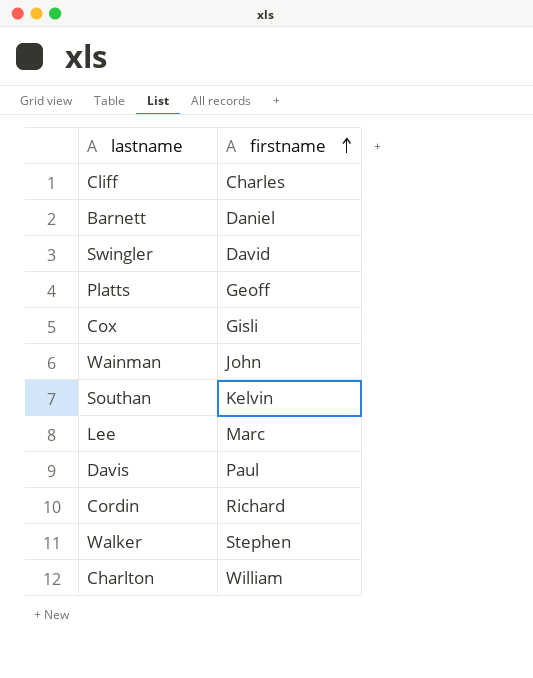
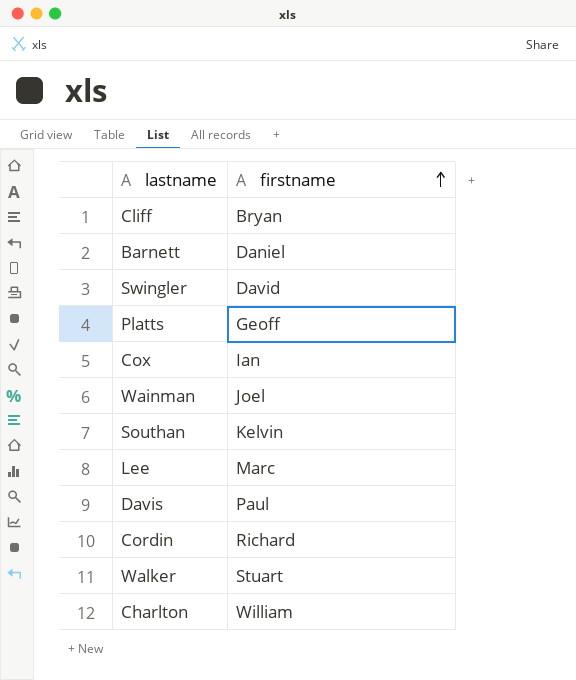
Cliff | firstname: Charles -> Bryan
Cox | firstname: Gisli -> Ian
Wainman | firstname: John -> Joel
Walker | firstname: Stephen -> Stuart

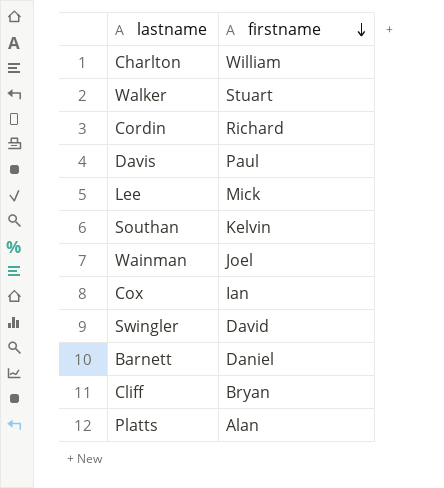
row order: firstname ascending -> firstname descending
Lee | firstname: Marc -> Mick
Platts | firstname: Geoff -> Alan

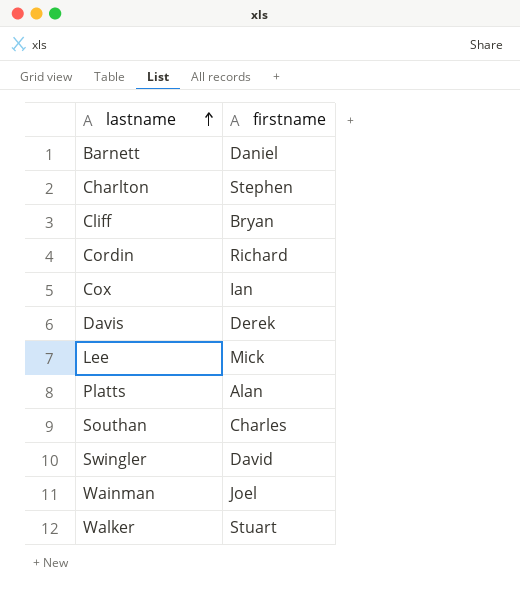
row order: firstname descending -> lastname ascending
Charlton | firstname: William -> Stephen
Davis | firstname: Paul -> Derek
Southan | firstname: Kelvin -> Charles

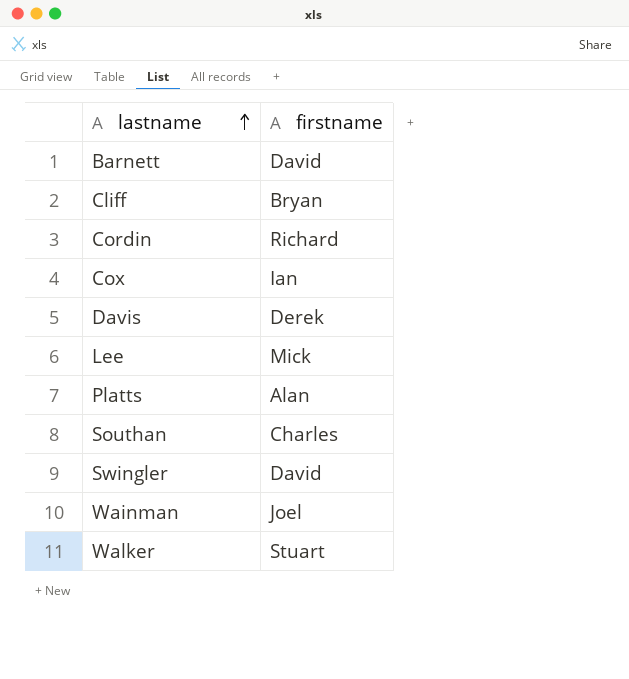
row Charlton: Stephen -> none
Barnett | firstname: Daniel -> David

